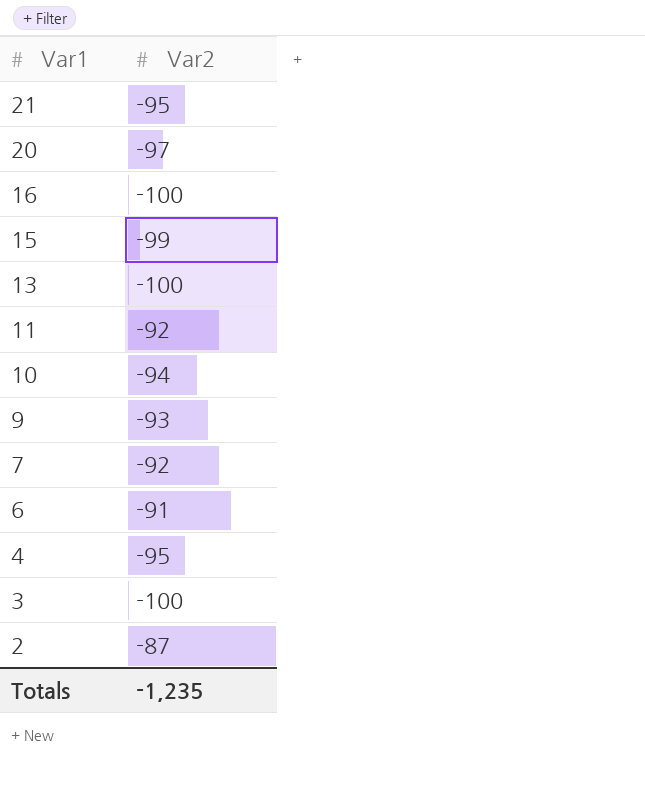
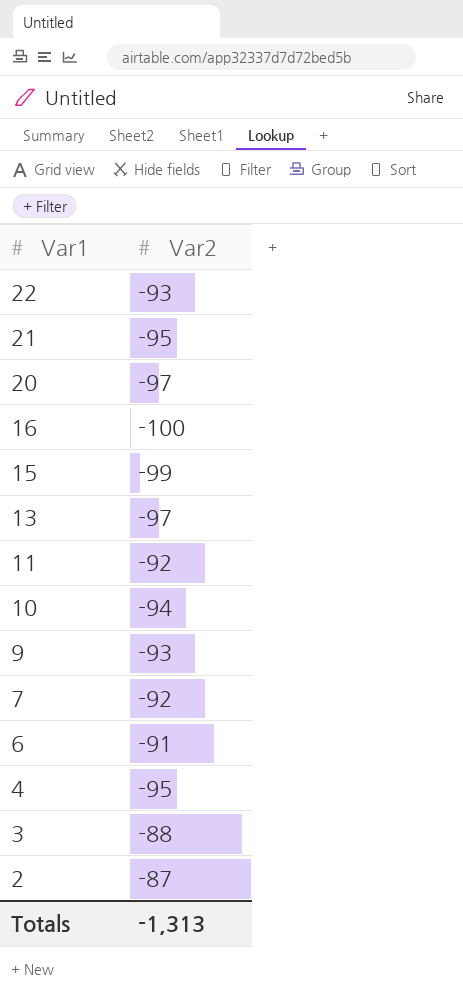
row 22: none -> -93
13 | Var2: -100 -> -97
3 | Var2: -100 -> -88
Totals | Var2: -1,235 -> -1,313

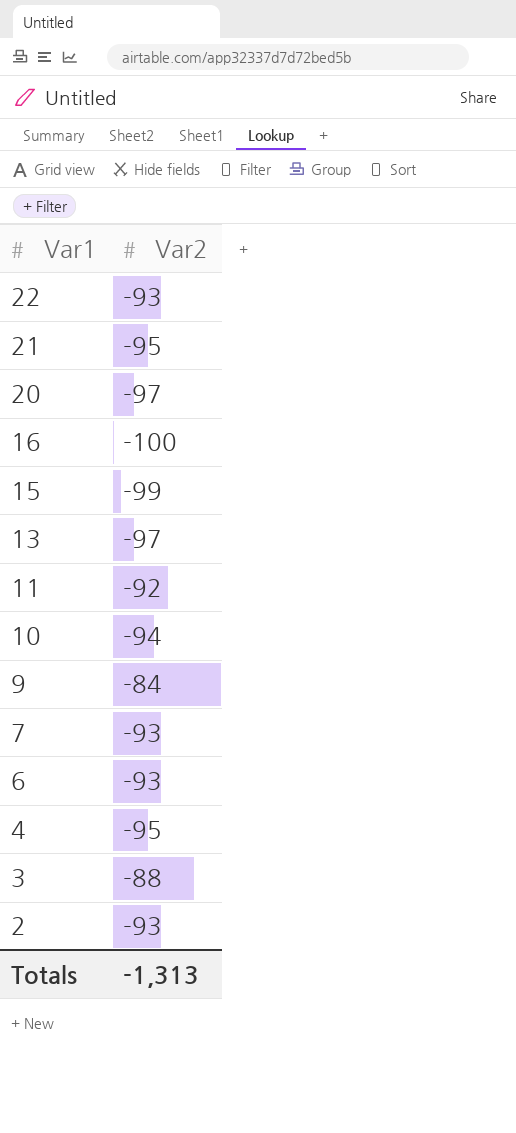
9 | Var2: -93 -> -84
7 | Var2: -92 -> -93
6 | Var2: -91 -> -93
2 | Var2: -87 -> -93

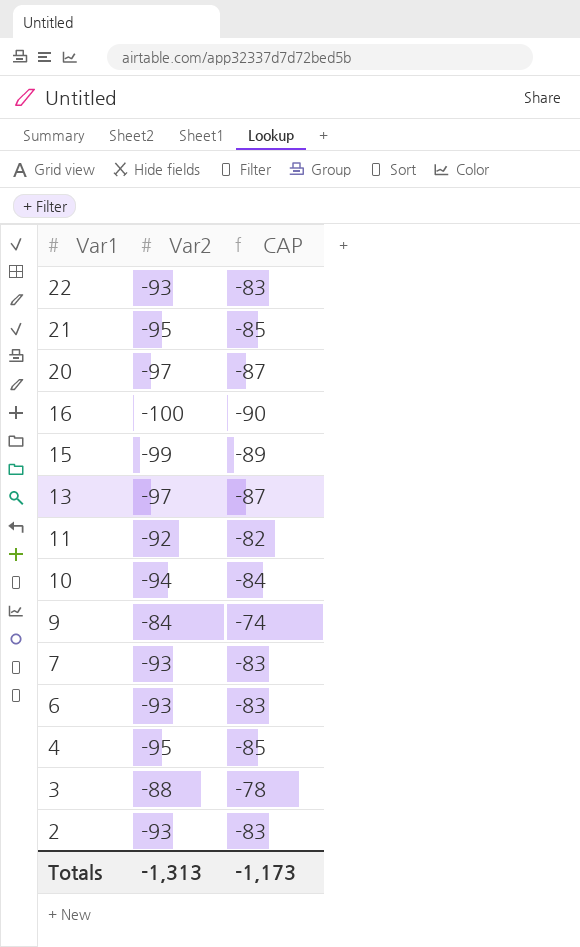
column CAP | formula: none -> [Var2] + 10

